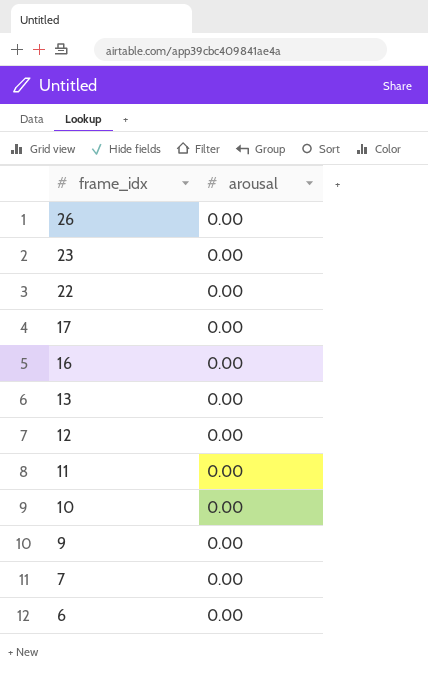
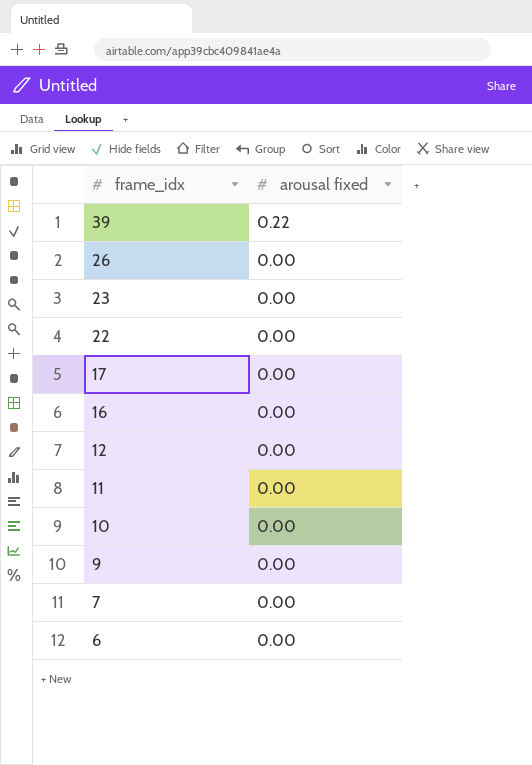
column name: arousal -> arousal fixed
row 13: 0.00 -> none
row 39: none -> 0.22

